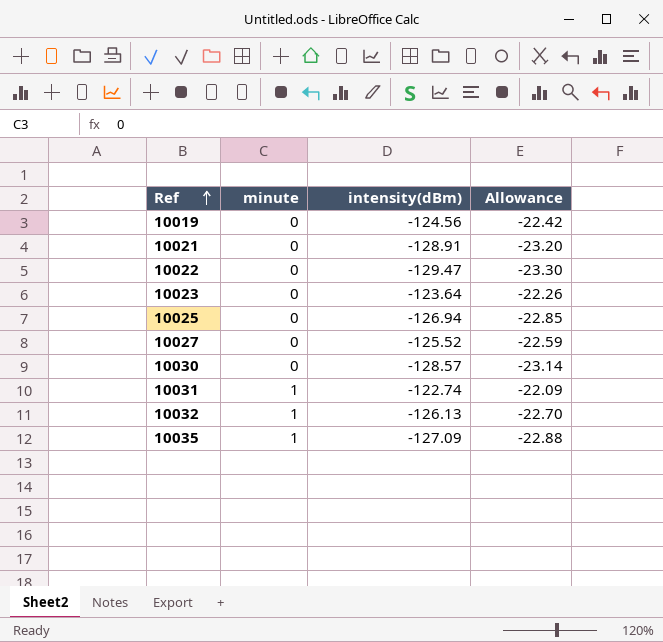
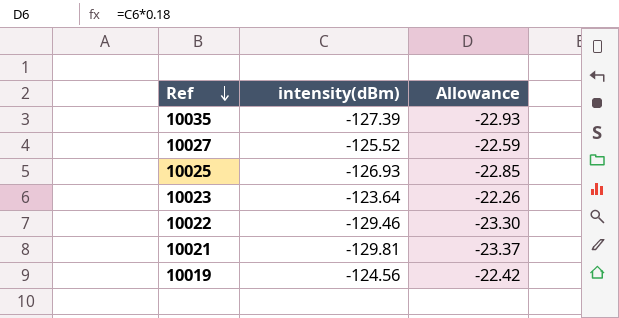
row order: Ref ascending -> Ref descending
column minute | position: 2 -> none
row 10030: 0 | -128.57 | -23.14 -> none
row 10031: 1 | -122.74 | -22.09 -> none
row 10032: 1 | -126.13 | -22.70 -> none
10035 | intensity(dBm): -127.09 -> -127.39
10035 | Allowance: -22.88 -> -22.93
10025 | intensity(dBm): -126.94 -> -126.93
10022 | intensity(dBm): -129.47 -> -129.46
10021 | intensity(dBm): -128.91 -> -129.81
10021 | Allowance: -23.20 -> -23.37

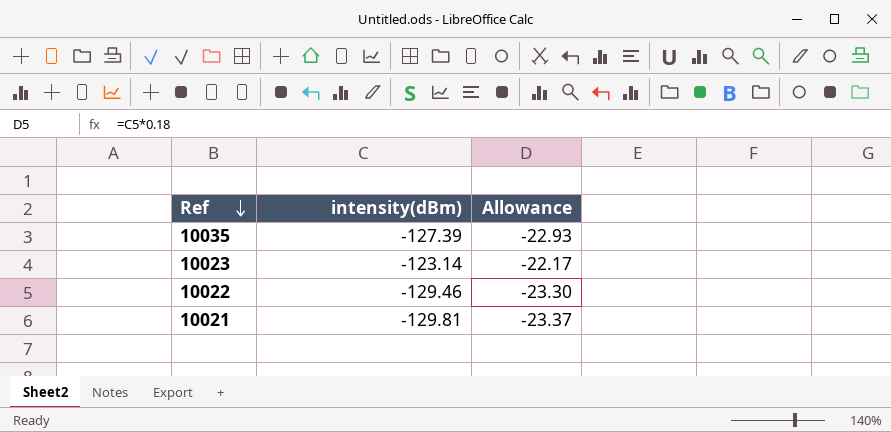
row 10027: -125.52 | -22.59 -> none
row 10025: -126.93 | -22.85 -> none
row 10019: -124.56 | -22.42 -> none
10023 | intensity(dBm): -123.64 -> -123.14
10023 | Allowance: -22.26 -> -22.17

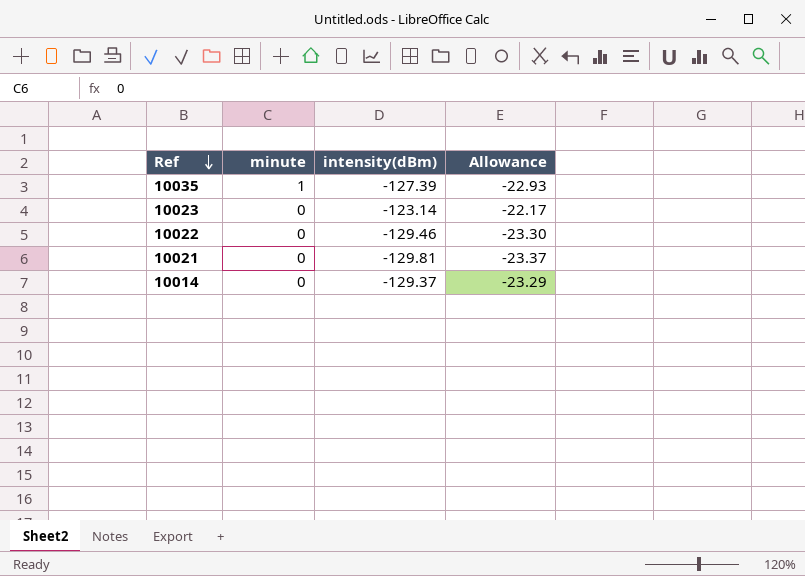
column minute | position: none -> 2
row 10014: none -> 0 | -129.37 | -23.29

